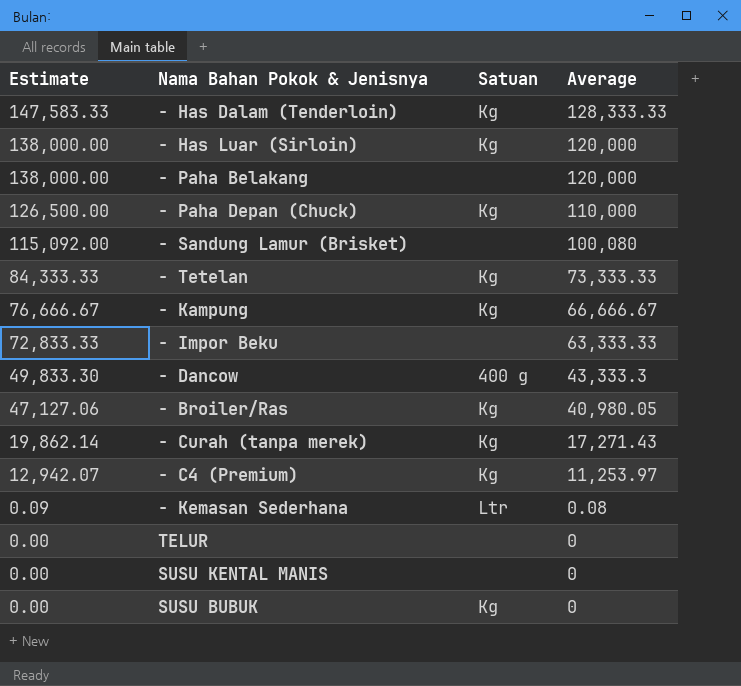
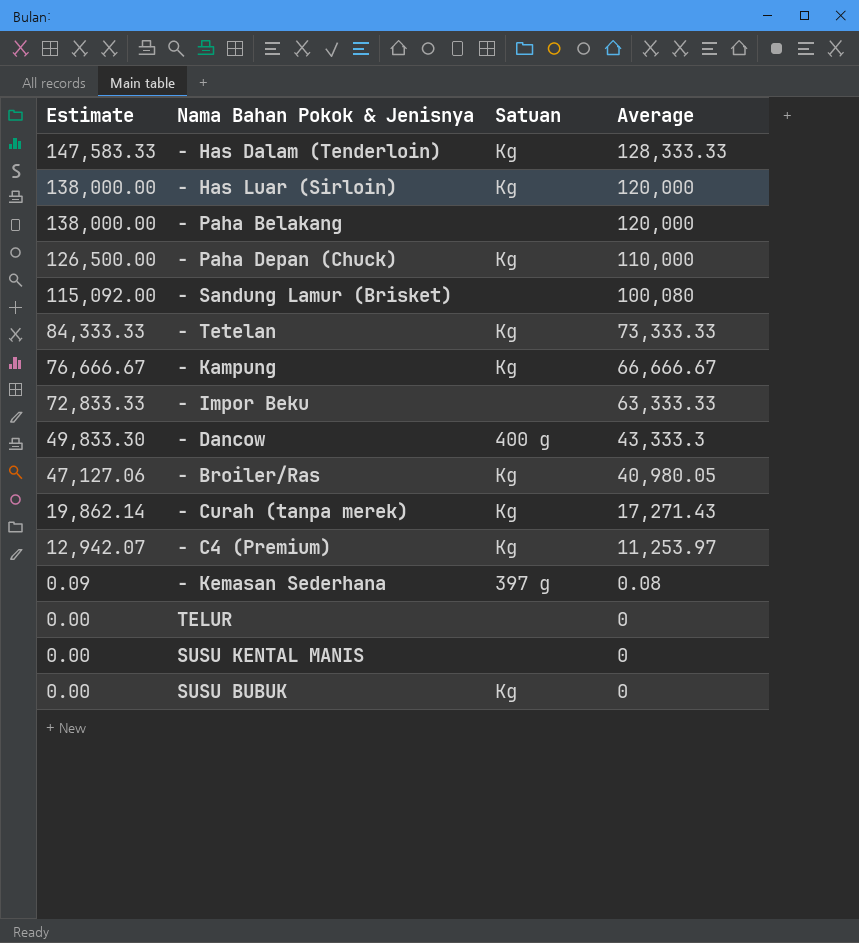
- Kemasan Sederhana | Satuan: Ltr -> 397 g

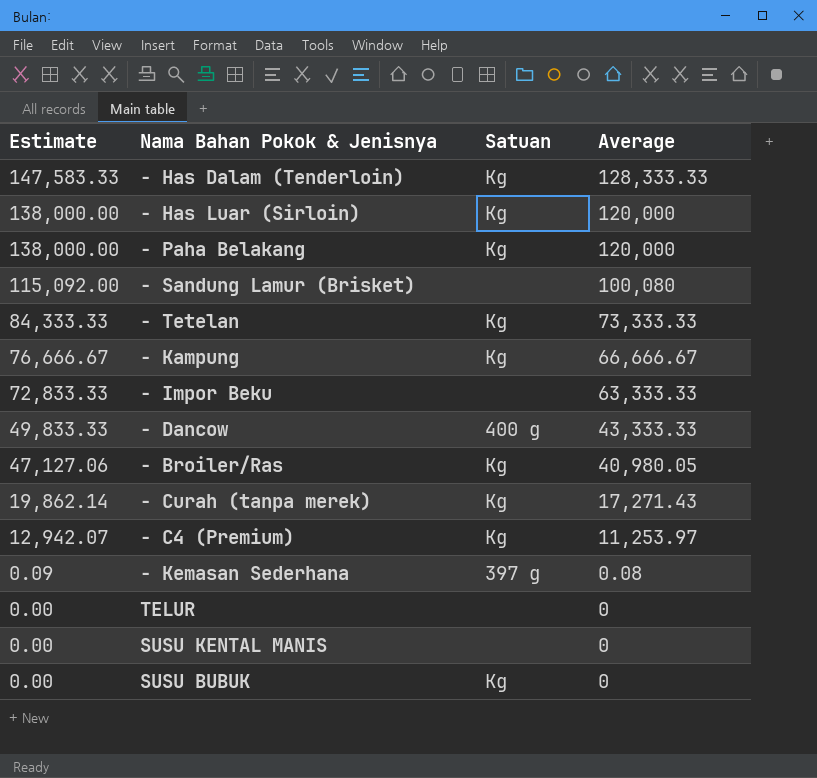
row - Paha Depan (Chuck): 126,500.00 | Kg | 110,000 -> none
- Paha Belakang | Satuan: none -> Kg
- Dancow | Estimate: 49,833.30 -> 49,833.33
- Dancow | Average: 43,333.3 -> 43,333.33

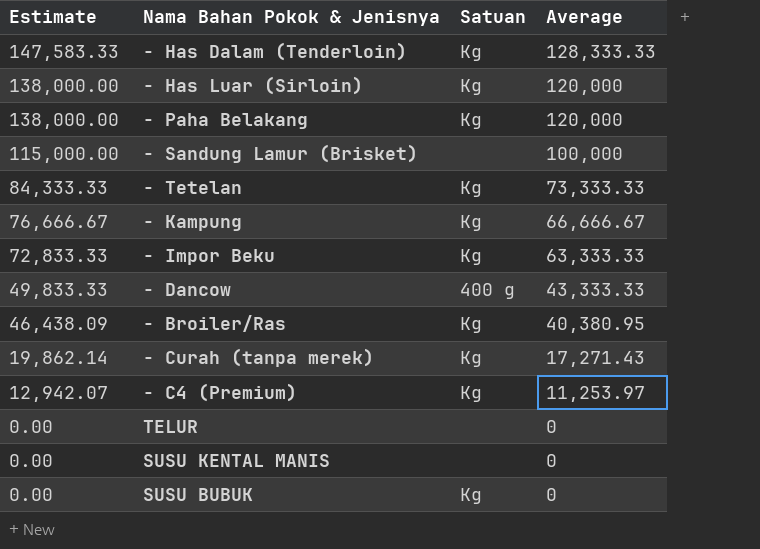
row - Kemasan Sederhana: 0.09 | 397 g | 0.08 -> none
- Sandung Lamur (Brisket) | Estimate: 115,092.00 -> 115,000.00
- Sandung Lamur (Brisket) | Average: 100,080 -> 100,000
- Impor Beku | Satuan: none -> Kg
- Broiler/Ras | Estimate: 47,127.06 -> 46,438.09
- Broiler/Ras | Average: 40,980.05 -> 40,380.95

